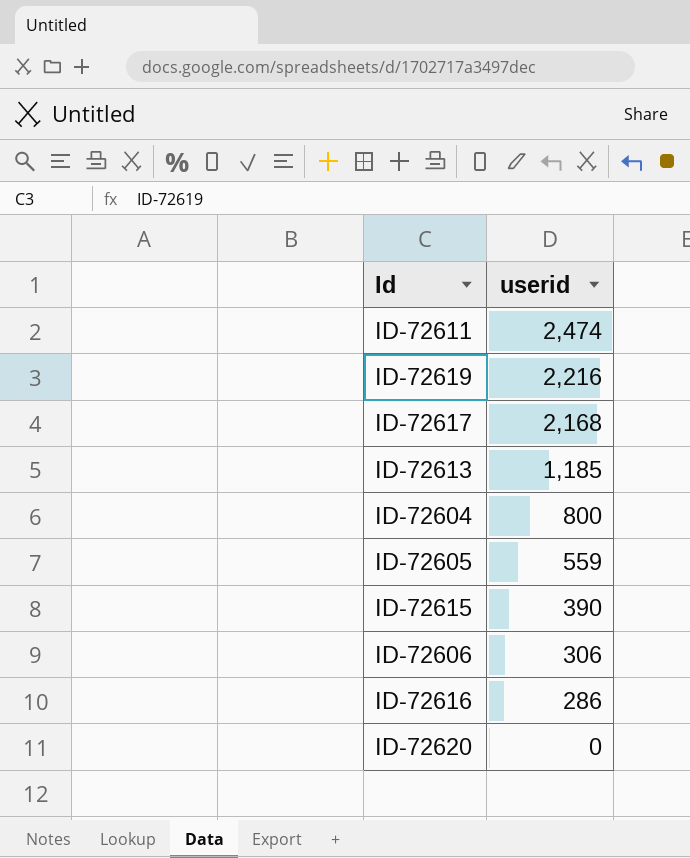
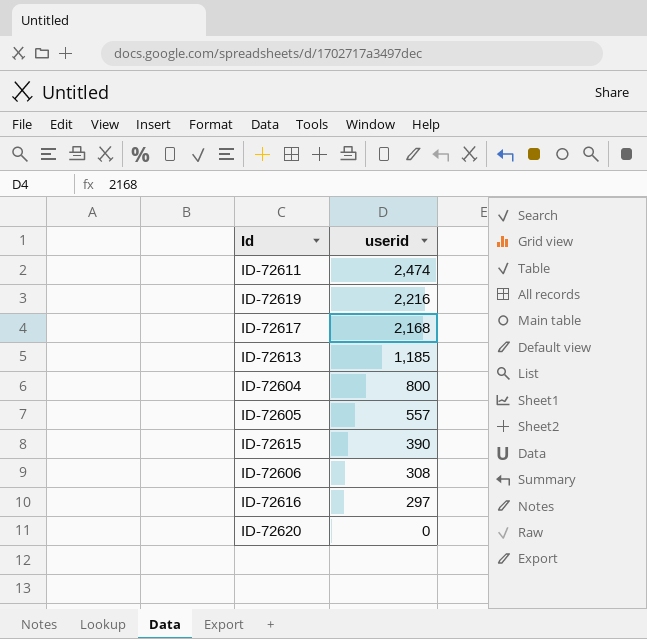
ID-72605 | userid: 559 -> 557
ID-72606 | userid: 306 -> 308
ID-72616 | userid: 286 -> 297

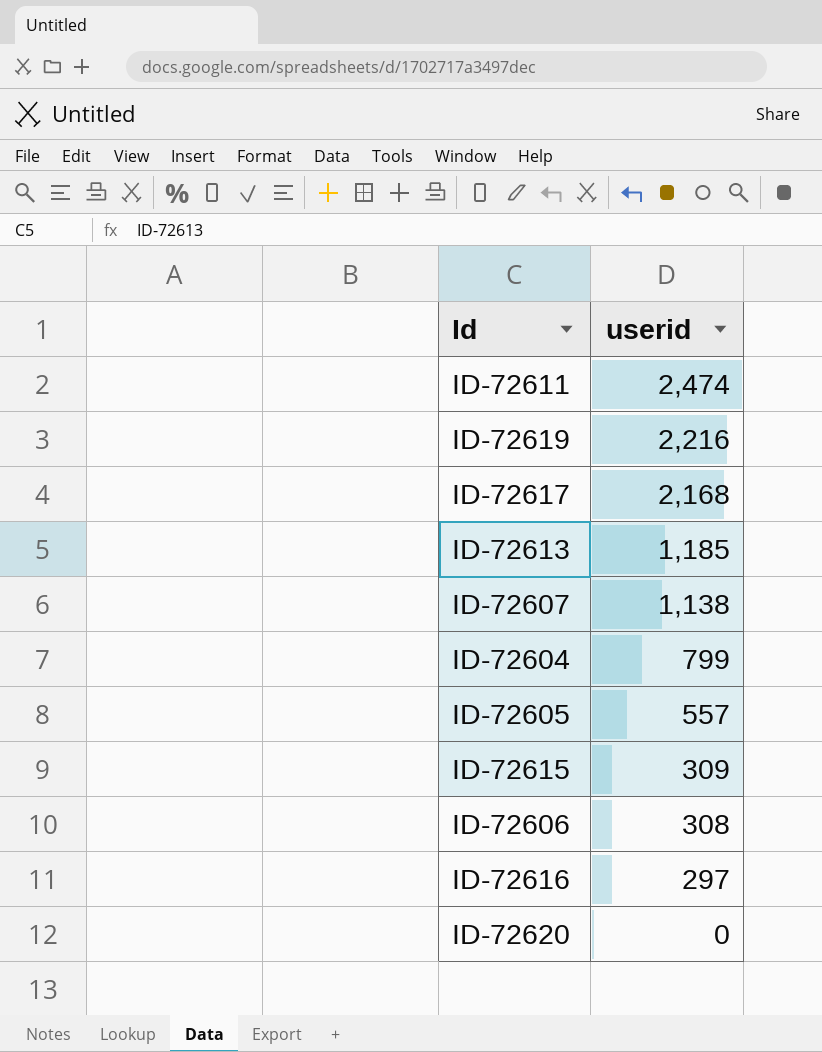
row ID-72607: none -> 1,138
ID-72604 | userid: 800 -> 799
ID-72615 | userid: 390 -> 309

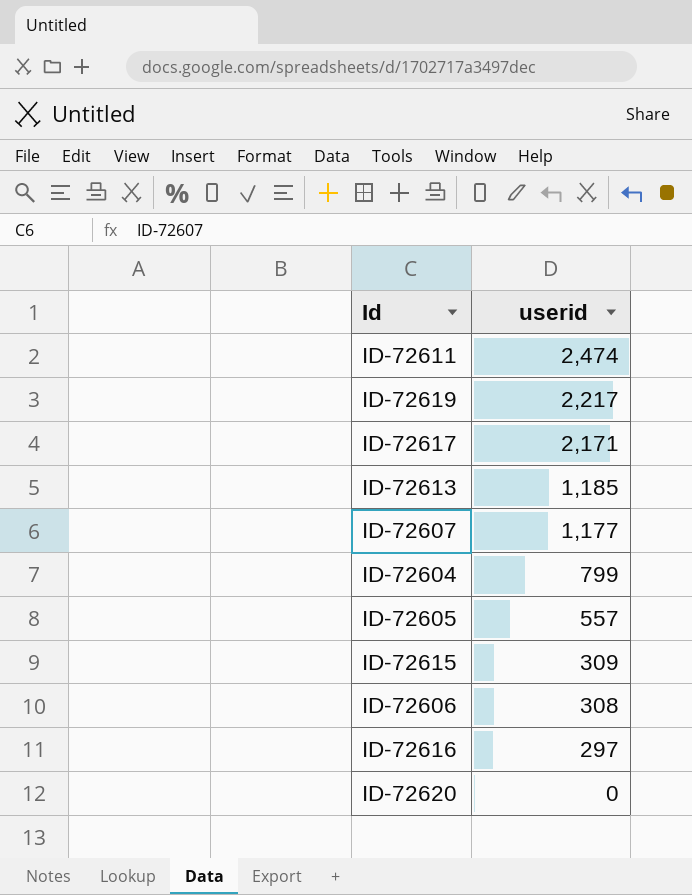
ID-72619 | userid: 2,216 -> 2,217
ID-72617 | userid: 2,168 -> 2,171
ID-72607 | userid: 1,138 -> 1,177

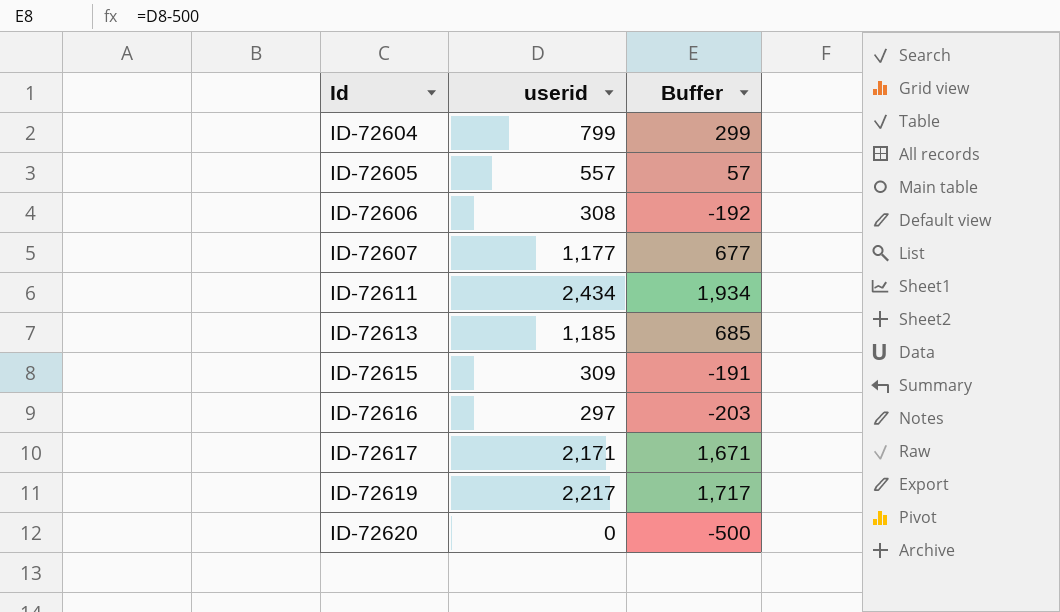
row order: userid descending -> Id ascending
column Buffer | formula: none -> [userid] - 500
ID-72611 | userid: 2,474 -> 2,434

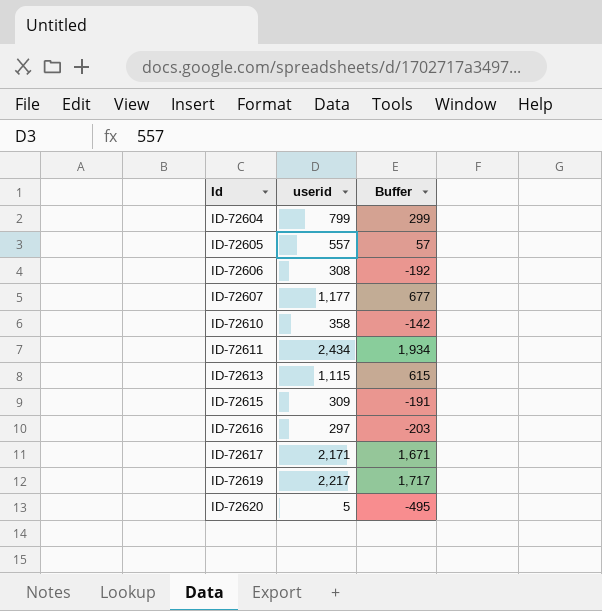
row ID-72610: none -> 358 | -142
ID-72613 | userid: 1,185 -> 1,115
ID-72613 | Buffer: 685 -> 615
ID-72620 | userid: 0 -> 5
ID-72620 | Buffer: -500 -> -495

